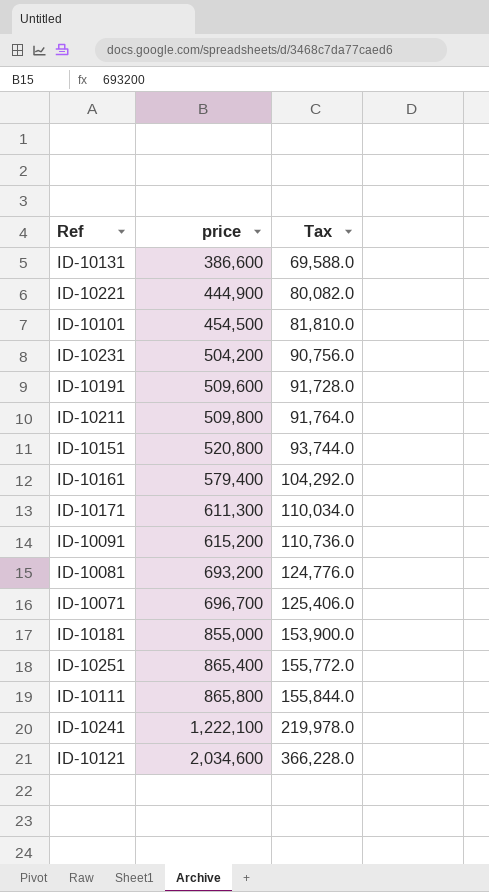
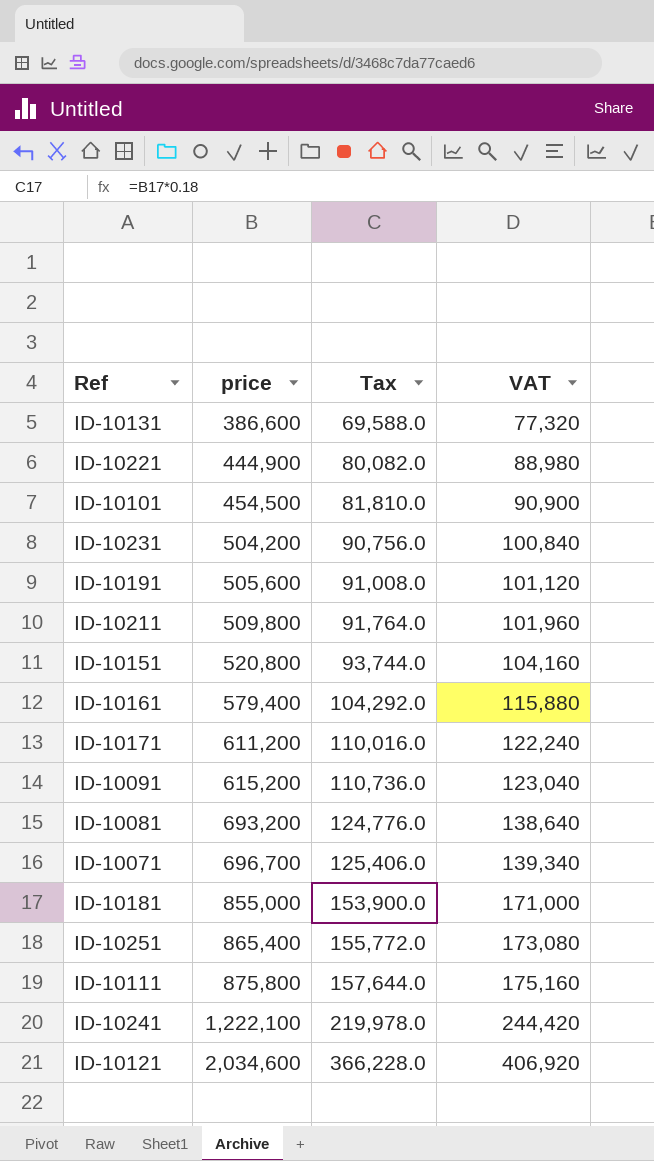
column VAT | formula: none -> [price] * 0.2
ID-10191 | price: 509,600 -> 505,600
ID-10191 | Tax: 91,728.0 -> 91,008.0
ID-10171 | price: 611,300 -> 611,200
ID-10171 | Tax: 110,034.0 -> 110,016.0
ID-10111 | price: 865,800 -> 875,800
ID-10111 | Tax: 155,844.0 -> 157,644.0

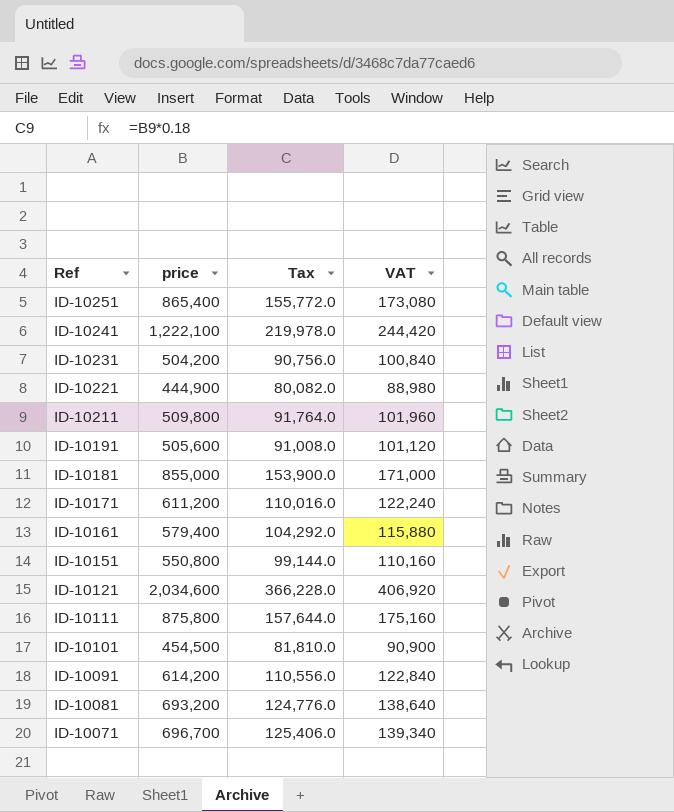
row order: price ascending -> Ref descending
row ID-10131: 386,600 | 69,588.0 | 77,320 -> none
ID-10151 | price: 520,800 -> 550,800
ID-10151 | Tax: 93,744.0 -> 99,144.0
ID-10151 | VAT: 104,160 -> 110,160
ID-10091 | price: 615,200 -> 614,200
ID-10091 | Tax: 110,736.0 -> 110,556.0
ID-10091 | VAT: 123,040 -> 122,840

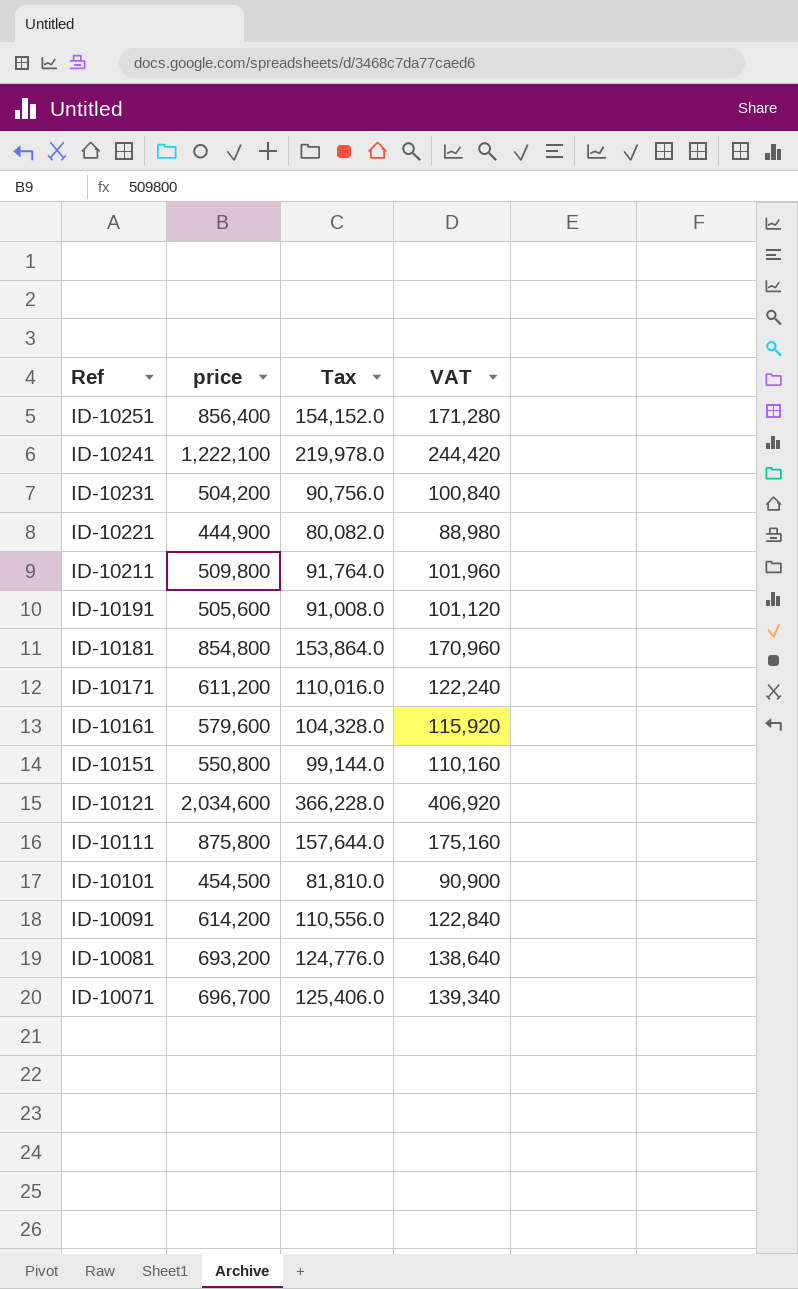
ID-10251 | price: 865,400 -> 856,400
ID-10251 | Tax: 155,772.0 -> 154,152.0
ID-10251 | VAT: 173,080 -> 171,280
ID-10181 | price: 855,000 -> 854,800
ID-10181 | Tax: 153,900.0 -> 153,864.0
ID-10181 | VAT: 171,000 -> 170,960
ID-10161 | price: 579,400 -> 579,600
ID-10161 | Tax: 104,292.0 -> 104,328.0
ID-10161 | VAT: 115,880 -> 115,920

